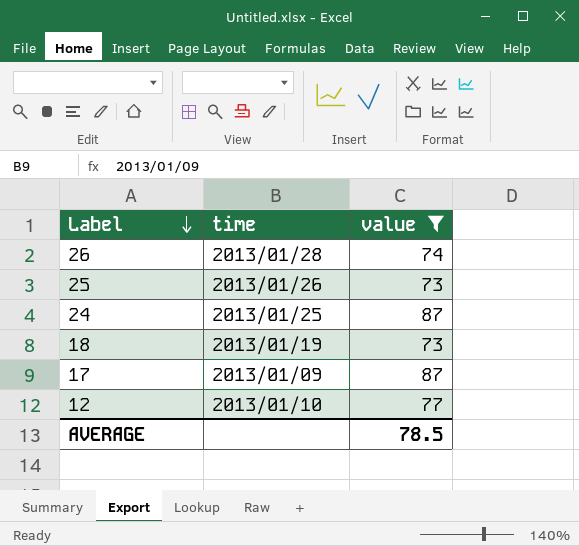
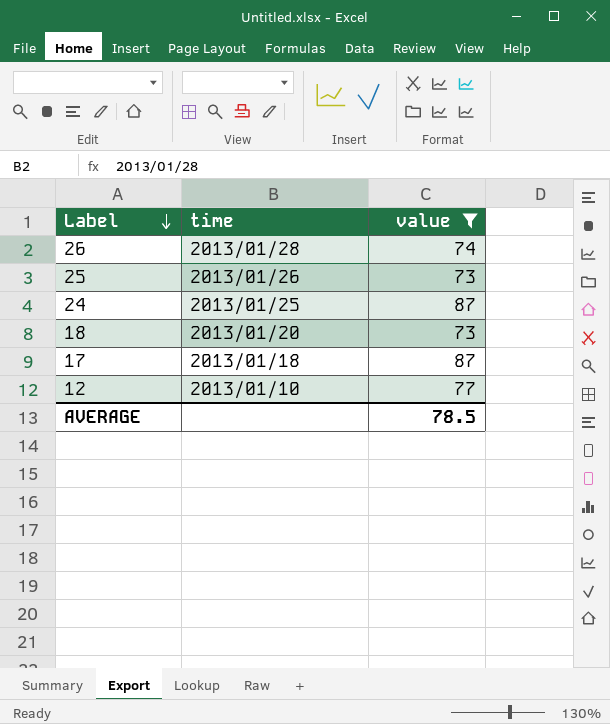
18 | time: 2013/01/19 -> 2013/01/20
17 | time: 2013/01/09 -> 2013/01/18

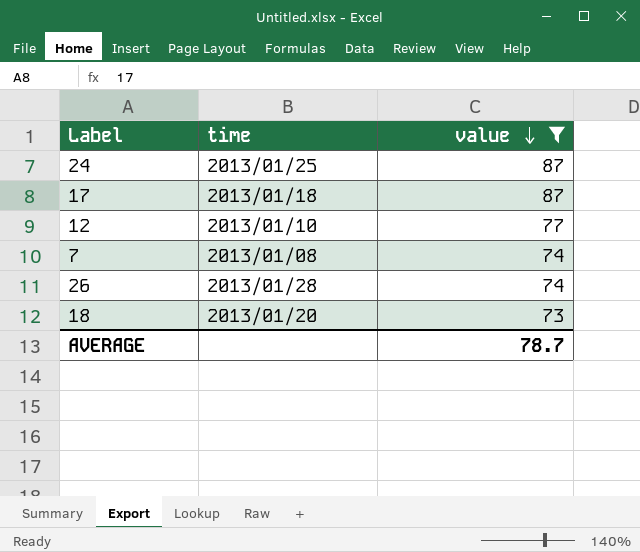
row order: Label descending -> value descending
row 25: 2013/01/26 | 73 -> none
row 7: none -> 2013/01/08 | 74
AVERAGE | value: 78.5 -> 78.7

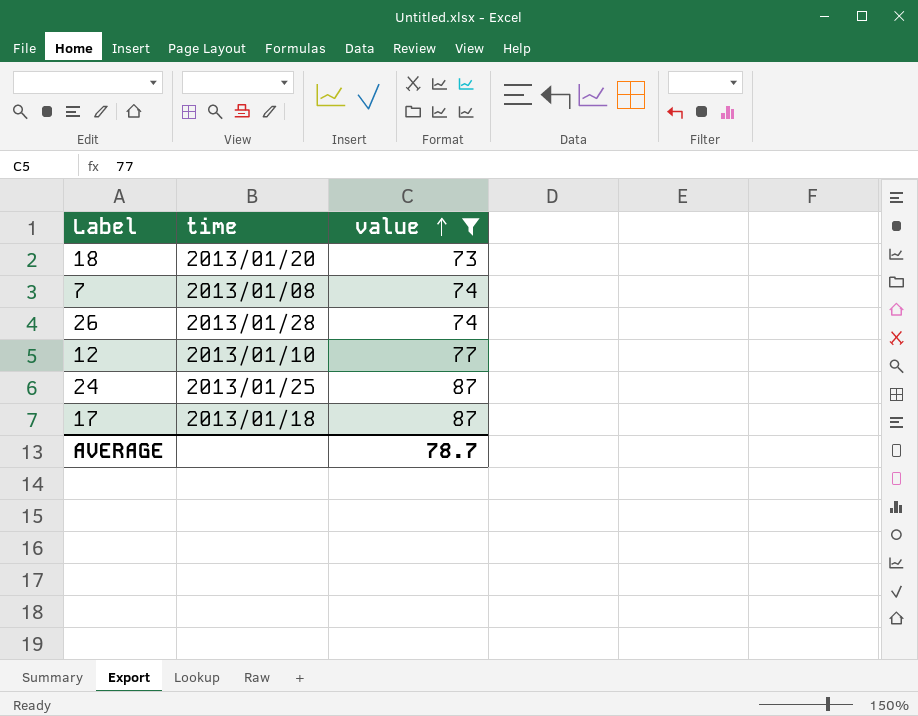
row order: value descending -> value ascending

